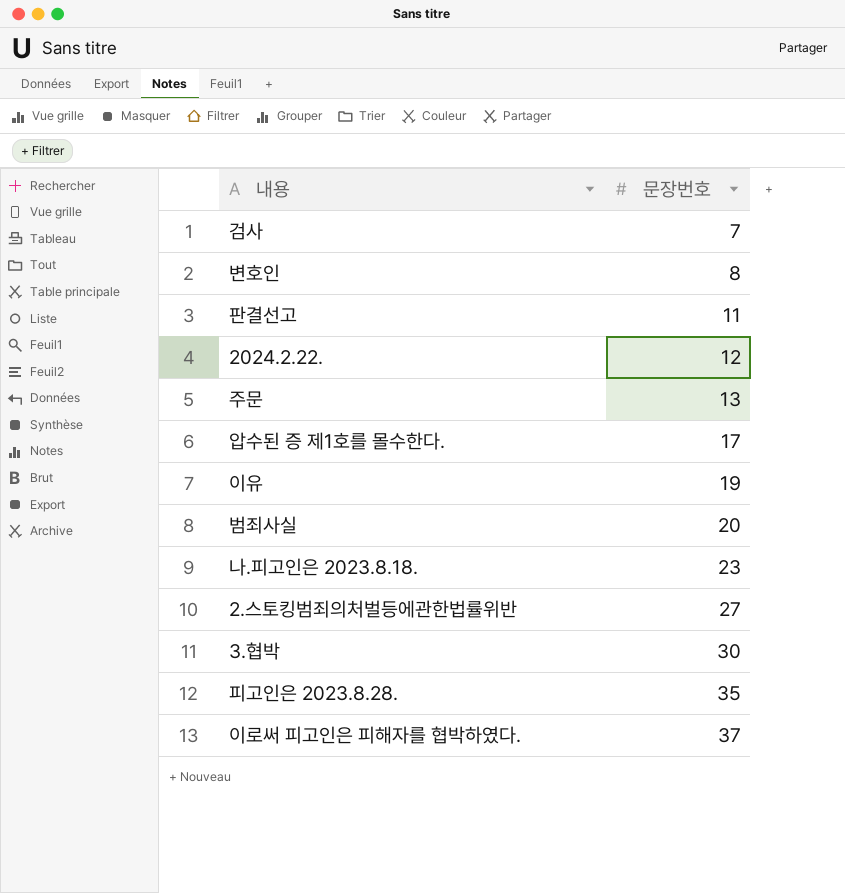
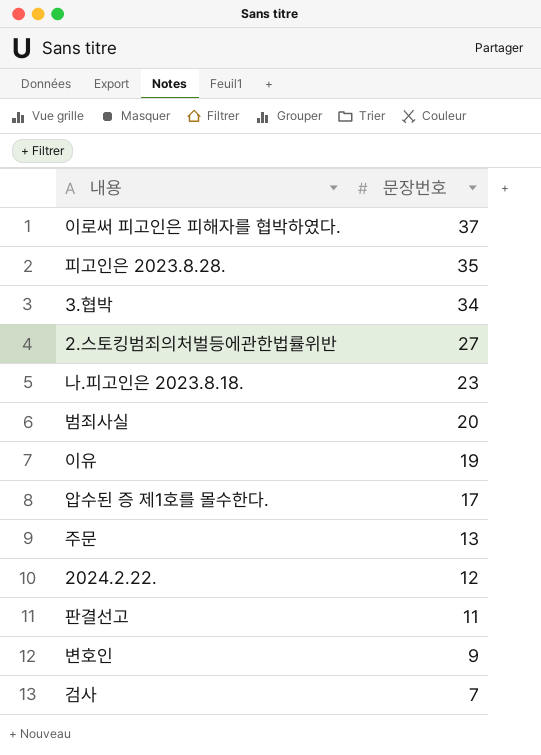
row order: 문장번호 ascending -> 문장번호 descending
3.협박 | 문장번호: 30 -> 34
변호인 | 문장번호: 8 -> 9

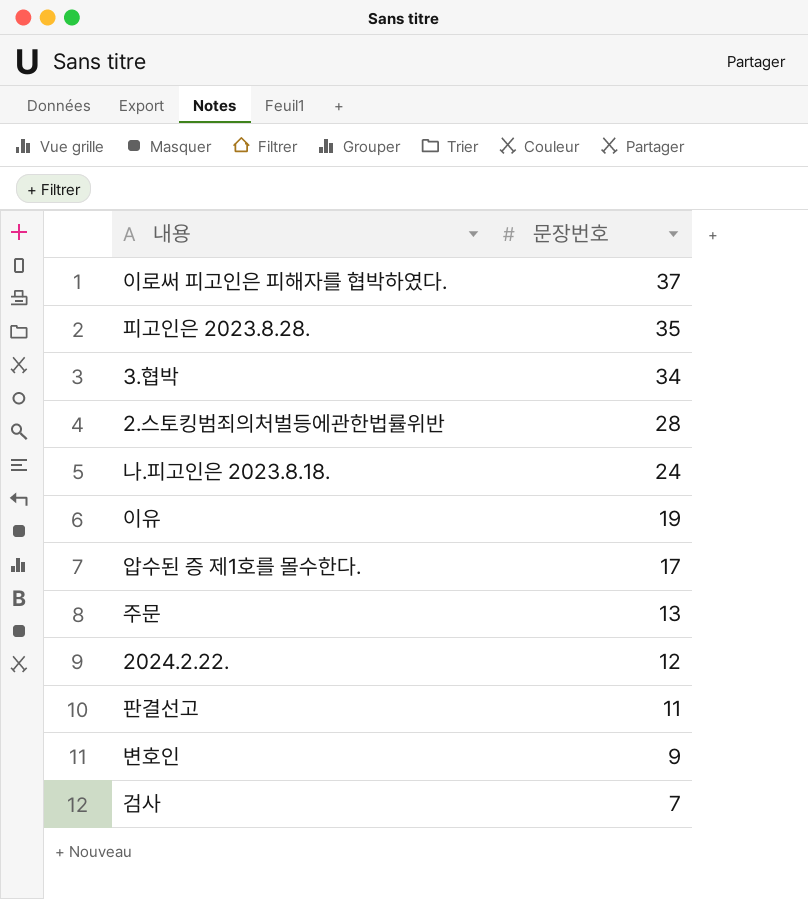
row 범죄사실: 20 -> none
2.스토킹범죄의처벌등에관한법률위반 | 문장번호: 27 -> 28
나.피고인은 2023.8.18. | 문장번호: 23 -> 24

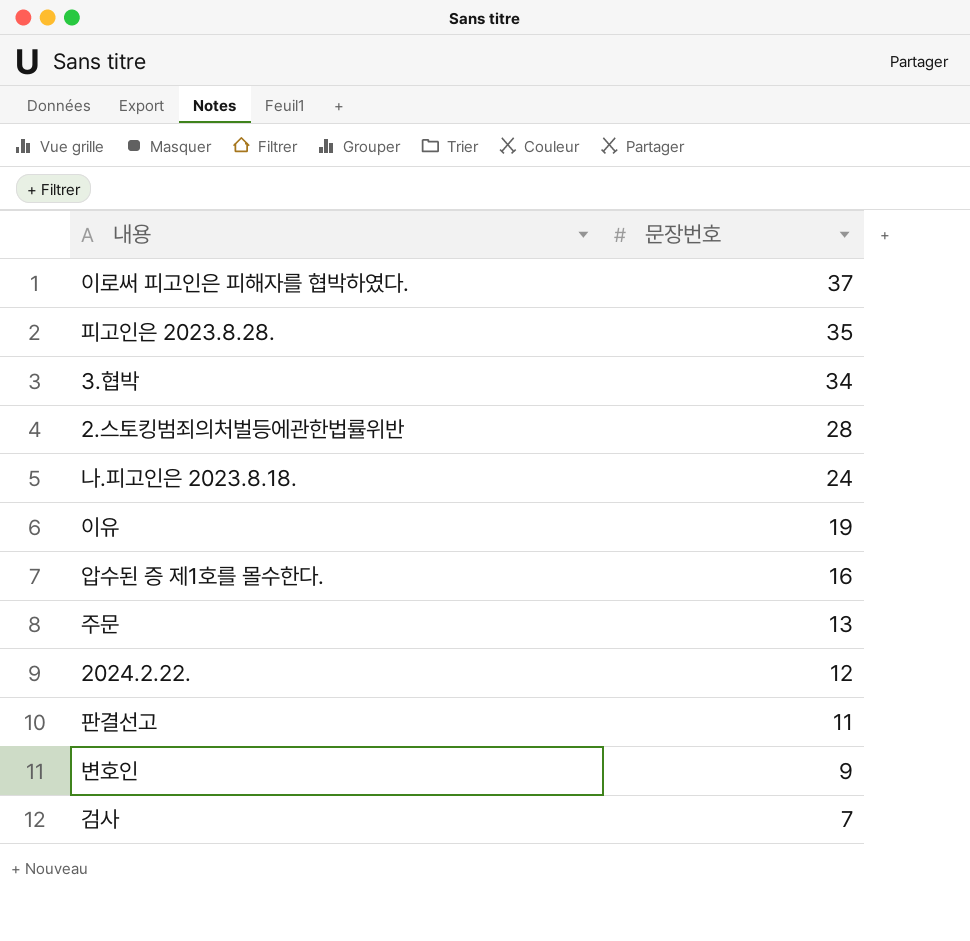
압수된 증 제1호를 몰수한다. | 문장번호: 17 -> 16

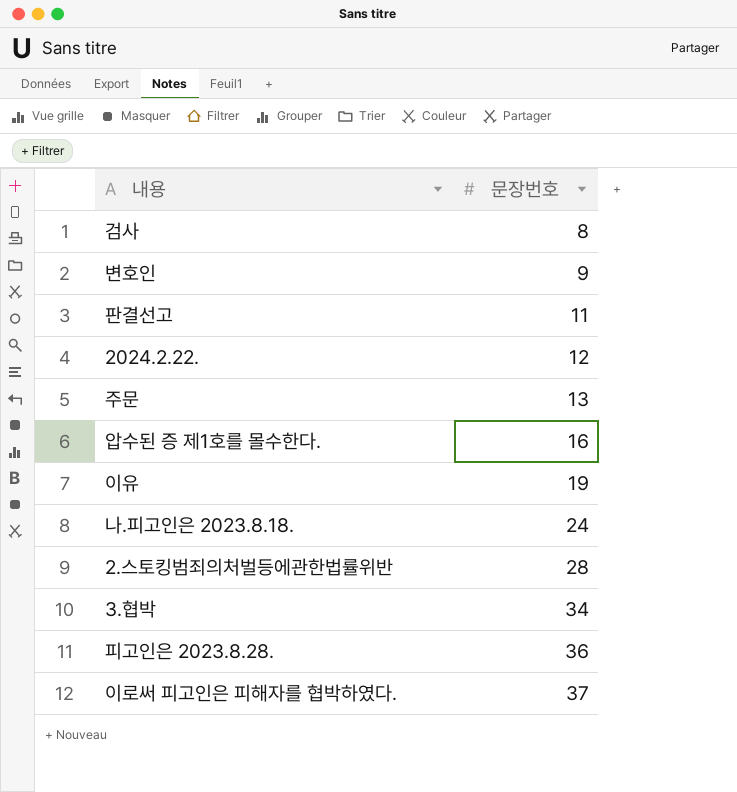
row order: 문장번호 descending -> 문장번호 ascending
검사 | 문장번호: 7 -> 8
피고인은 2023.8.28. | 문장번호: 35 -> 36

